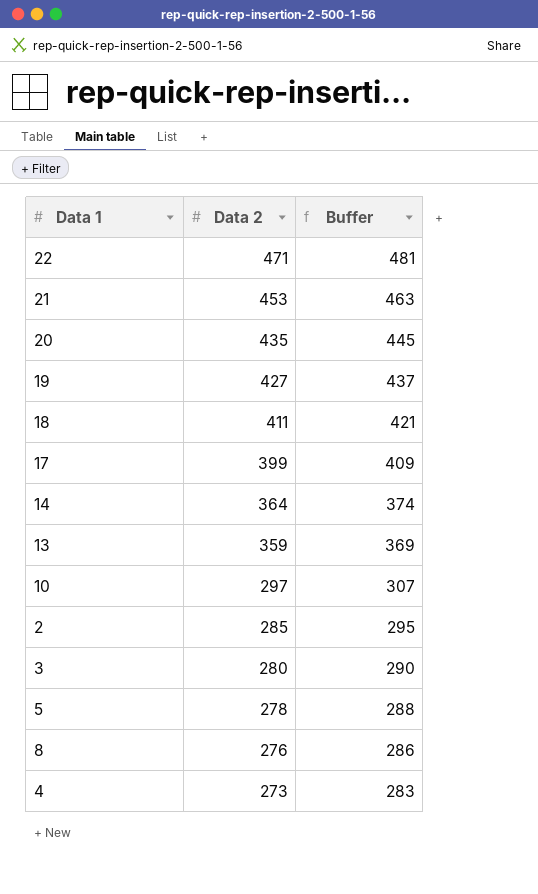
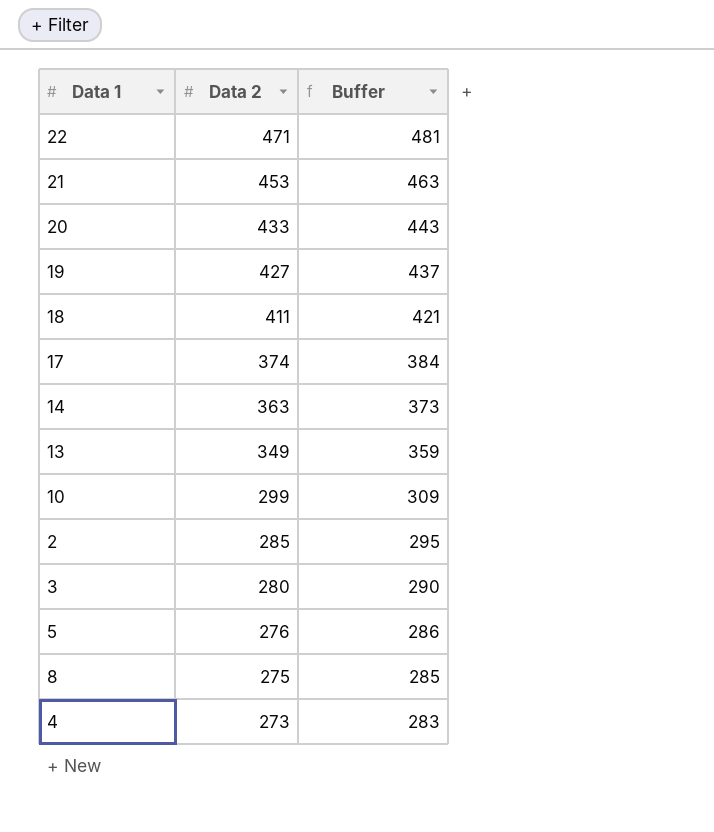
20 | Data 2: 435 -> 433
20 | Buffer: 445 -> 443
17 | Data 2: 399 -> 374
17 | Buffer: 409 -> 384
14 | Data 2: 364 -> 363
14 | Buffer: 374 -> 373
13 | Data 2: 359 -> 349
13 | Buffer: 369 -> 359
10 | Data 2: 297 -> 299
10 | Buffer: 307 -> 309
5 | Data 2: 278 -> 276
5 | Buffer: 288 -> 286
8 | Data 2: 276 -> 275
8 | Buffer: 286 -> 285

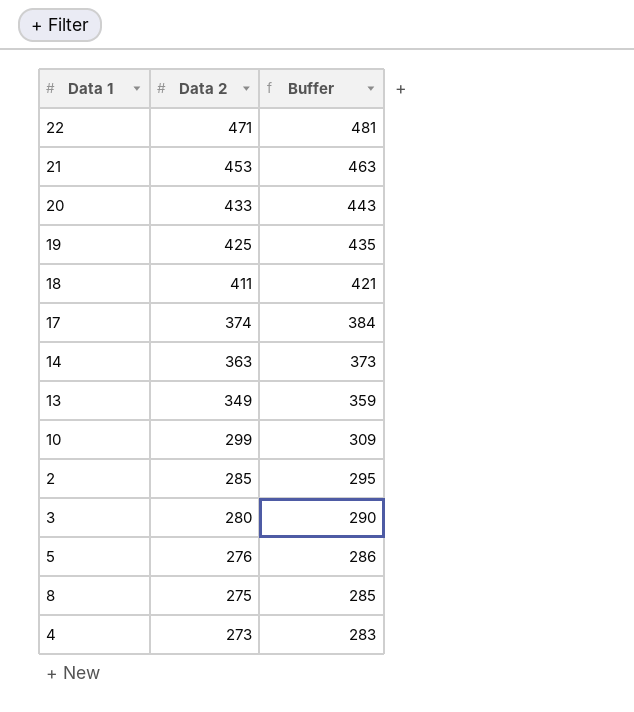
19 | Data 2: 427 -> 425
19 | Buffer: 437 -> 435

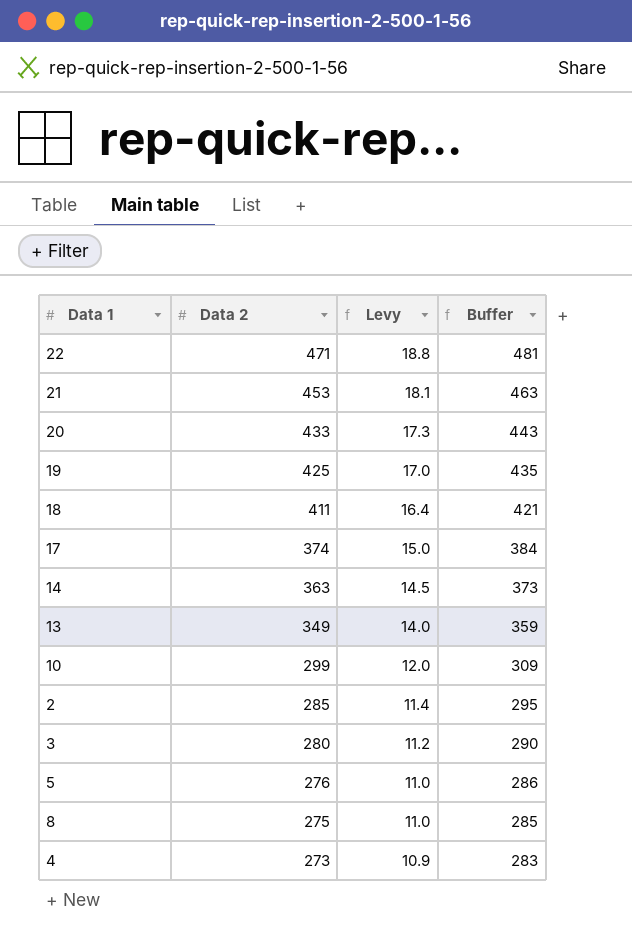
column Levy | formula: none -> [Data 2] * 0.04

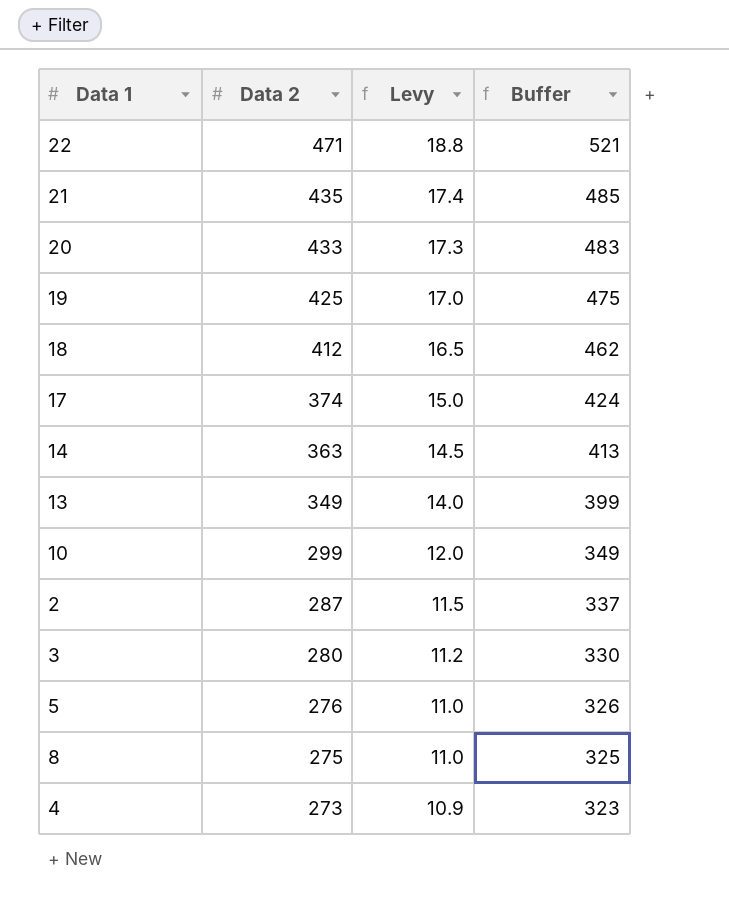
column Buffer | formula: [Data 2] + 10 -> [Data 2] + 50
21 | Data 2: 453 -> 435
21 | Levy: 18.1 -> 17.4
18 | Data 2: 411 -> 412
18 | Levy: 16.4 -> 16.5
2 | Data 2: 285 -> 287
2 | Levy: 11.4 -> 11.5

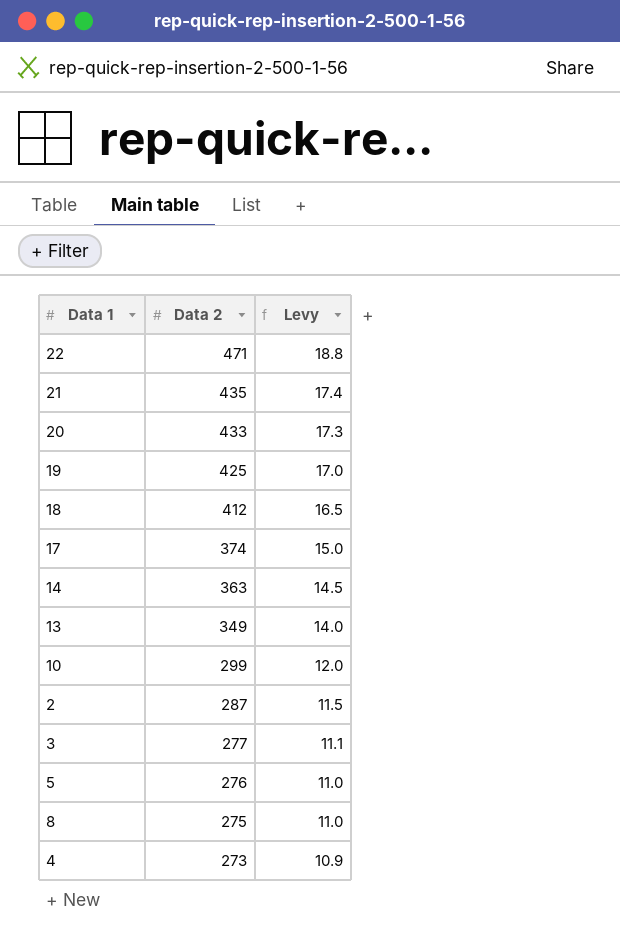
column Buffer | formula: [Data 2] + 50 -> none
3 | Data 2: 280 -> 277
3 | Levy: 11.2 -> 11.1

